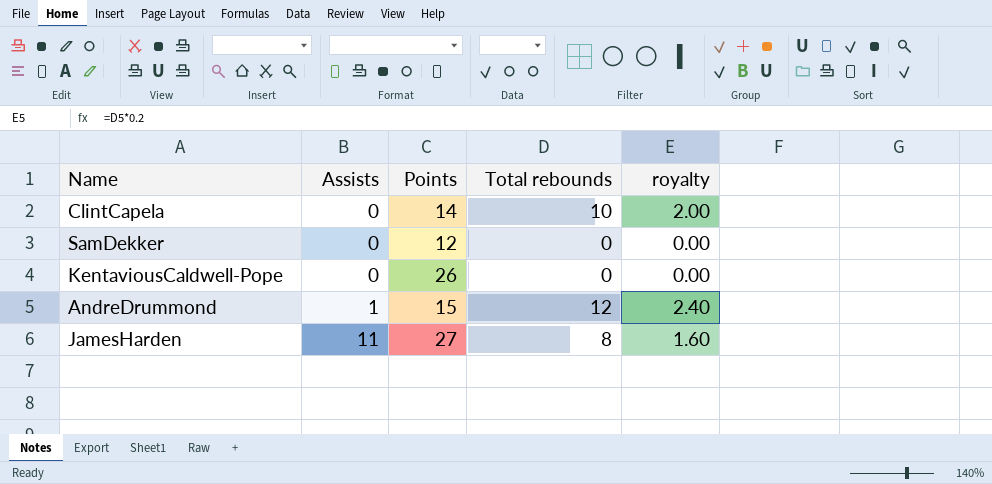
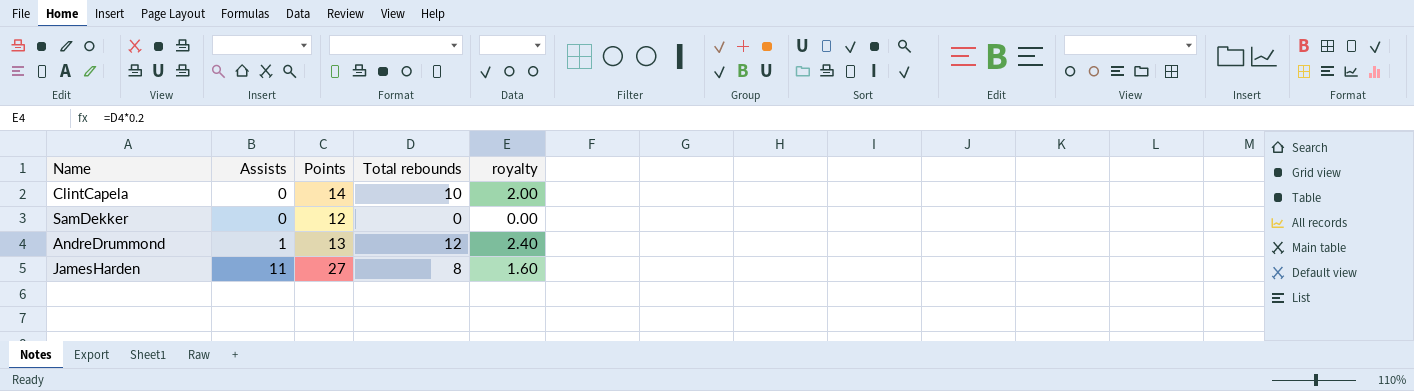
row KentaviousCaldwell-Pope: 0 | 26 | 0 | 0.00 -> none
AndreDrummond | Points: 15 -> 13

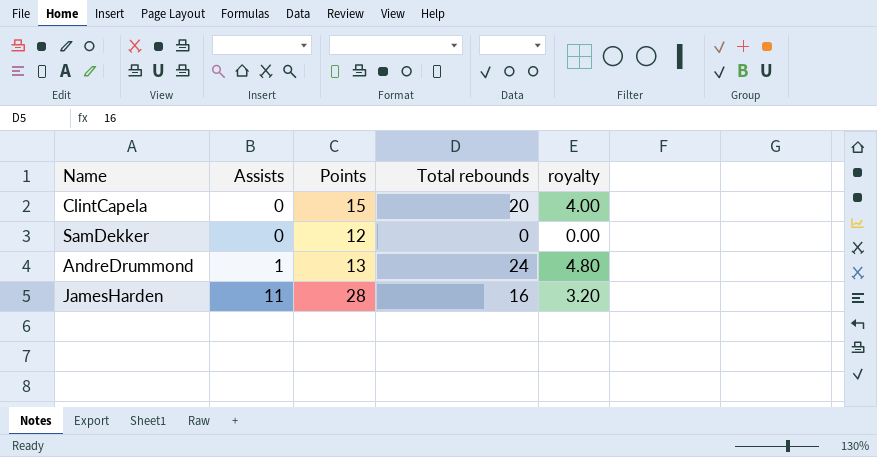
ClintCapela | Points: 14 -> 15
ClintCapela | Total rebounds: 10 -> 20
ClintCapela | royalty: 2.00 -> 4.00
AndreDrummond | Total rebounds: 12 -> 24
AndreDrummond | royalty: 2.40 -> 4.80
JamesHarden | Points: 27 -> 28
JamesHarden | Total rebounds: 8 -> 16
JamesHarden | royalty: 1.60 -> 3.20

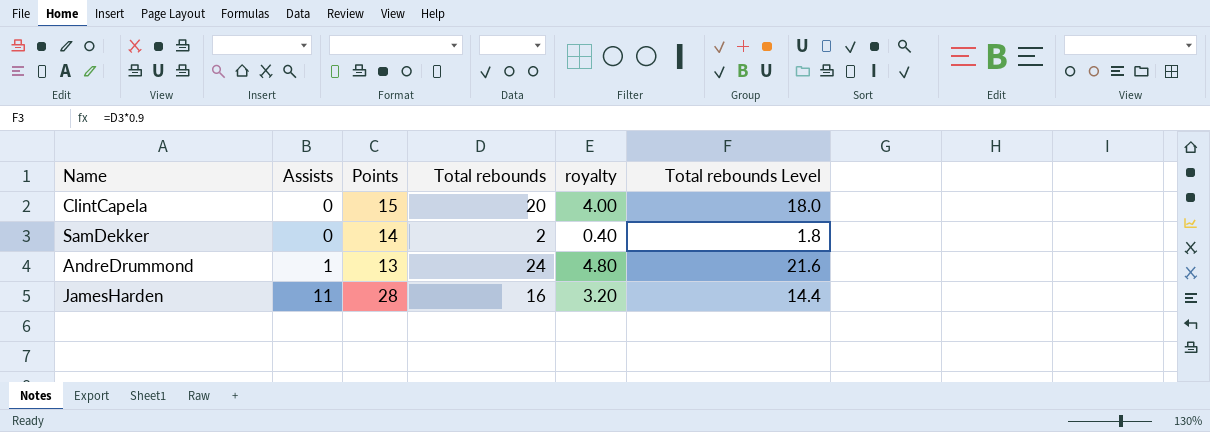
column Total rebounds Level | formula: none -> [Total rebounds] * 0.9
SamDekker | Points: 12 -> 14
SamDekker | Total rebounds: 0 -> 2
SamDekker | royalty: 0.00 -> 0.40

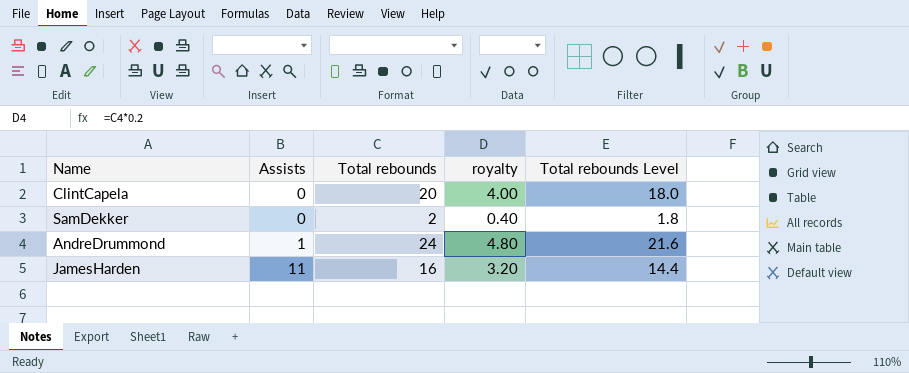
column Points | position: 3 -> none

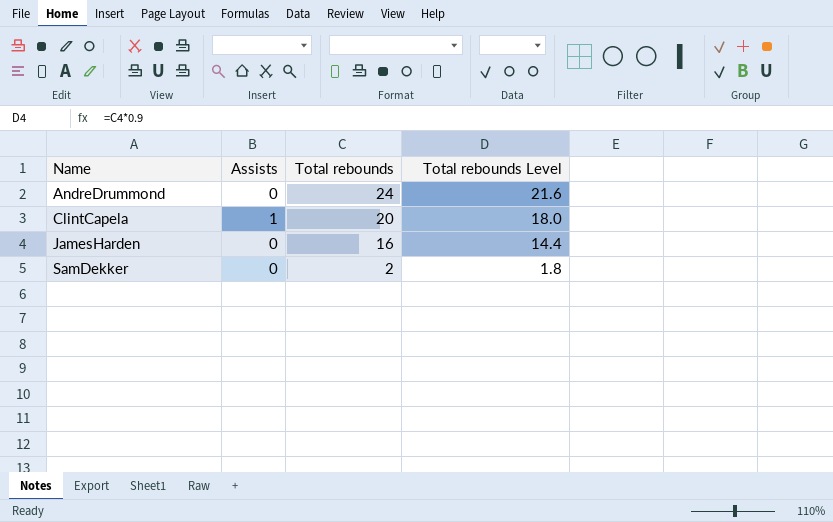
row order: Assists ascending -> Name ascending
column royalty | formula: [Total rebounds] * 0.2 -> none
AndreDrummond | Assists: 1 -> 0
ClintCapela | Assists: 0 -> 1
JamesHarden | Assists: 11 -> 0

